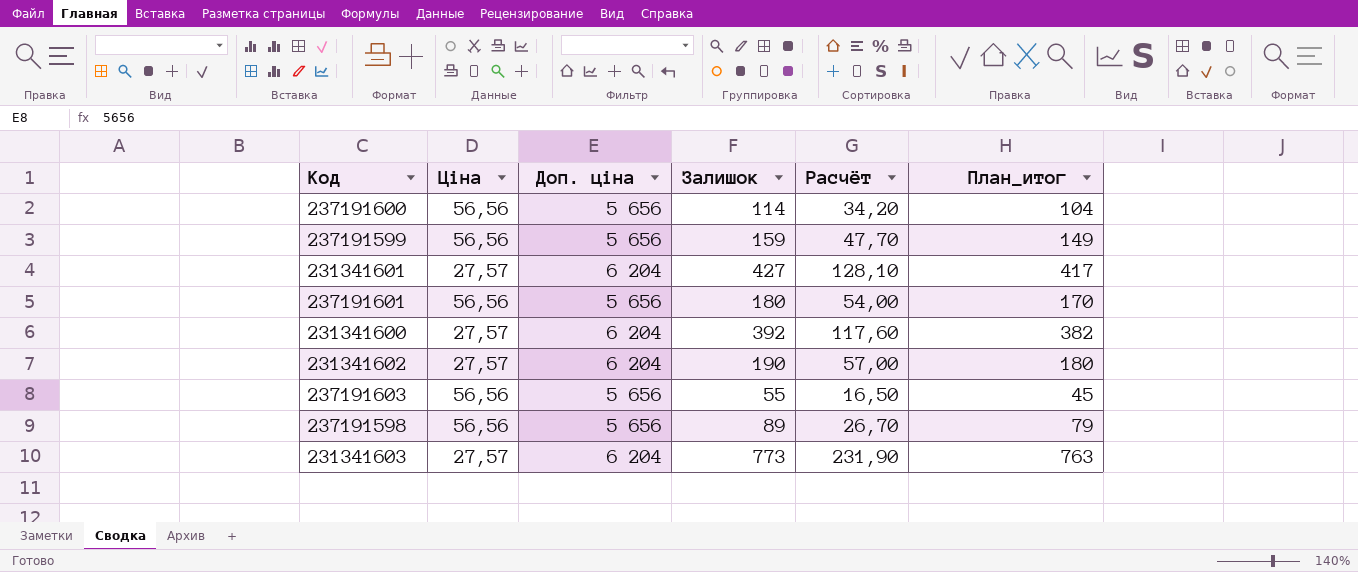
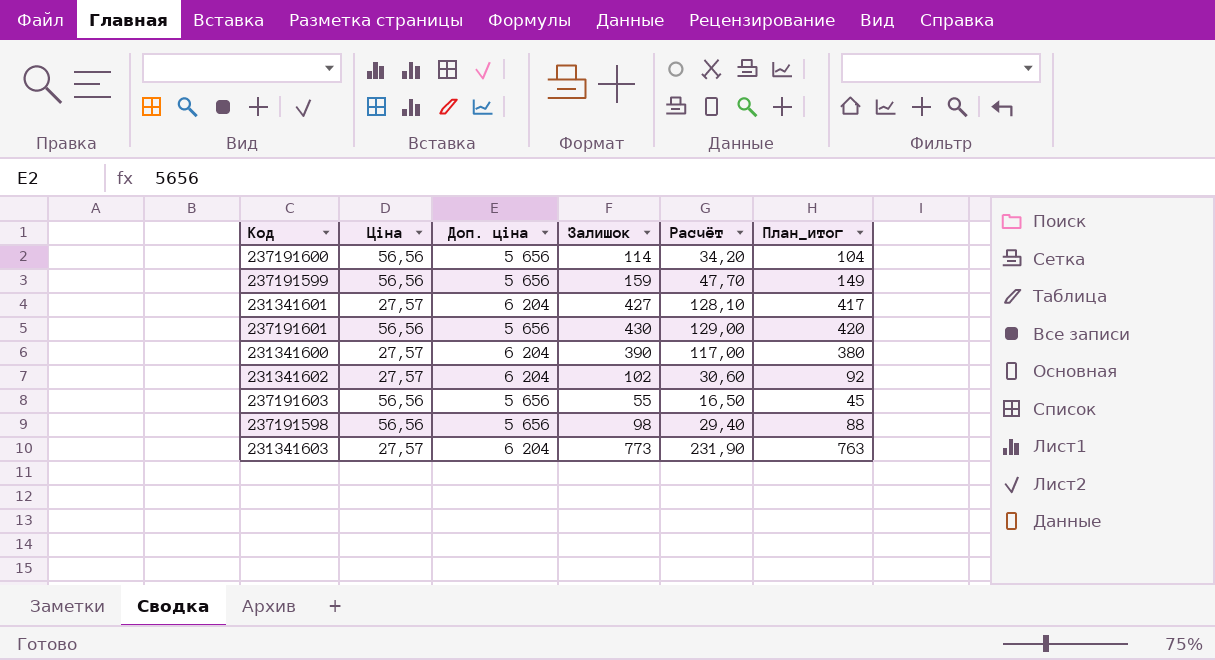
237191601 | Залишок: 180 -> 430
237191601 | Расчёт: 54,00 -> 129,00
237191601 | План_итог: 170 -> 420
231341600 | Залишок: 392 -> 390
231341600 | Расчёт: 117,60 -> 117,00
231341600 | План_итог: 382 -> 380
231341602 | Залишок: 190 -> 102
231341602 | Расчёт: 57,00 -> 30,60
231341602 | План_итог: 180 -> 92
237191598 | Залишок: 89 -> 98
237191598 | Расчёт: 26,70 -> 29,40
237191598 | План_итог: 79 -> 88

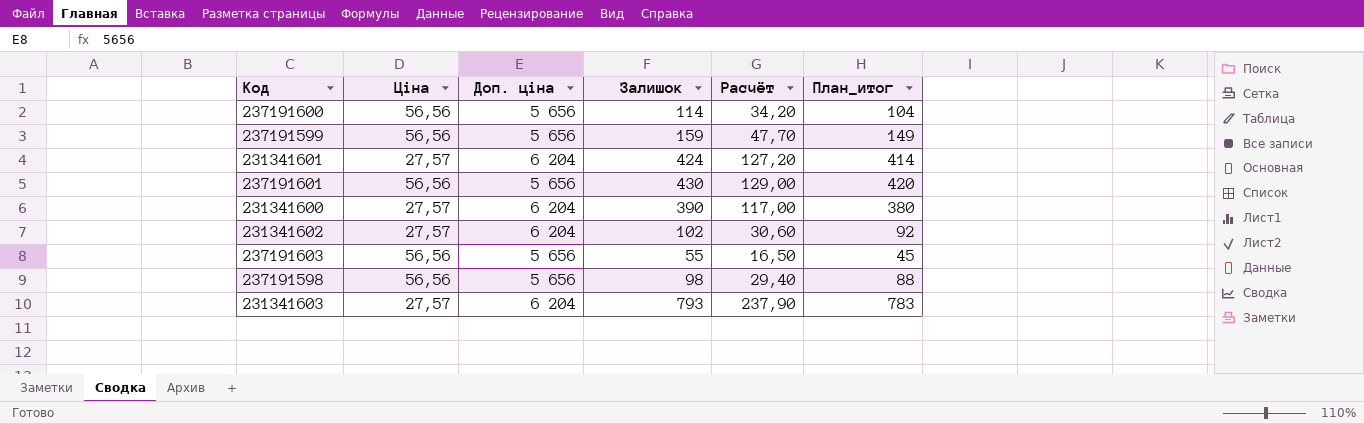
231341601 | Залишок: 427 -> 424
231341601 | Расчёт: 128,10 -> 127,20
231341601 | План_итог: 417 -> 414
231341603 | Залишок: 773 -> 793
231341603 | Расчёт: 231,90 -> 237,90
231341603 | План_итог: 763 -> 783

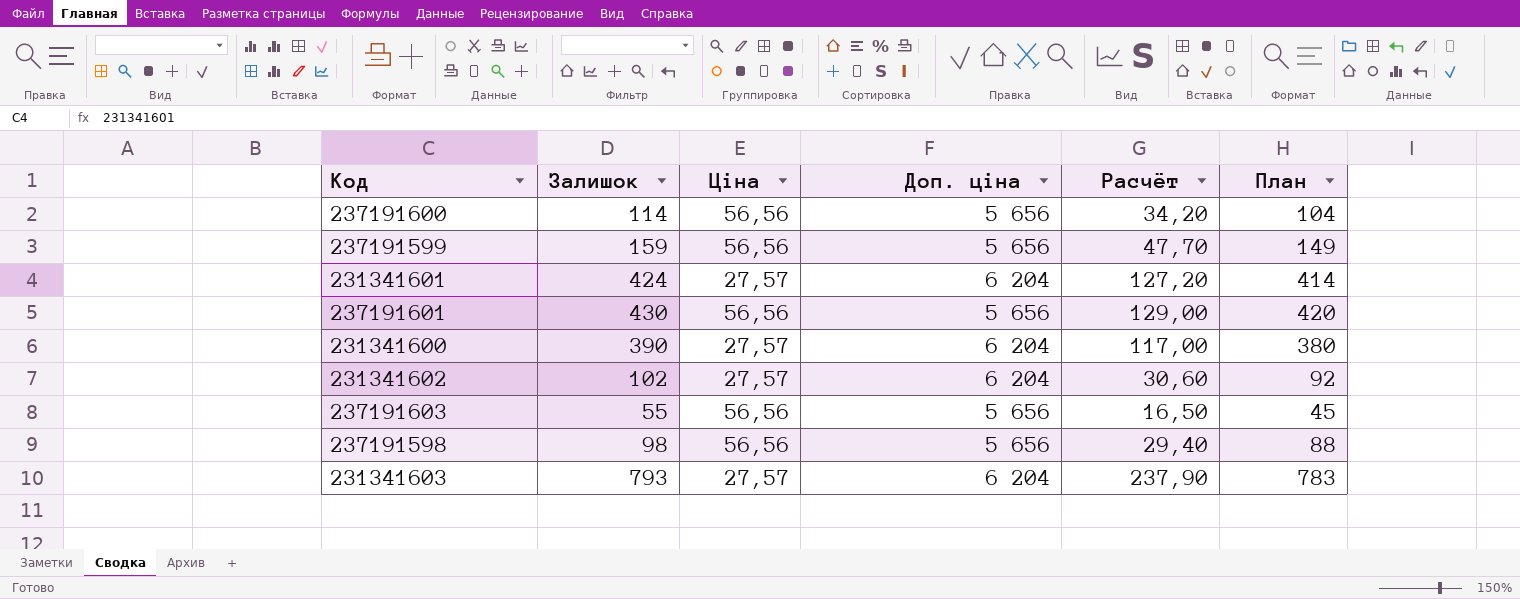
column Залишок | position: 4 -> 2
column name: План_итог -> План

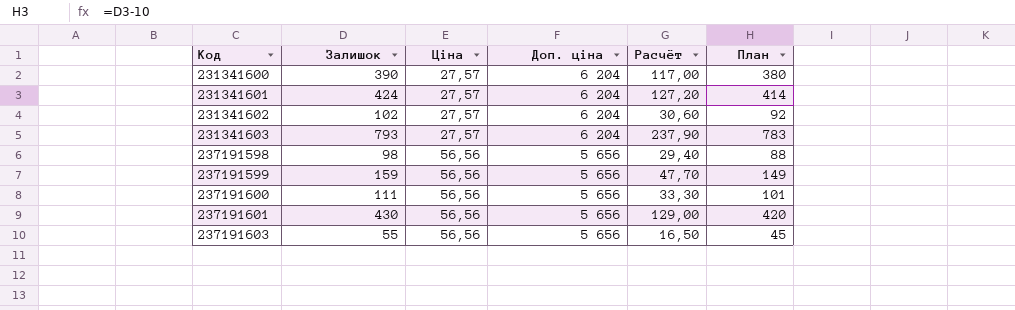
row order: none -> Код ascending
237191600 | Залишок: 114 -> 111
237191600 | Расчёт: 34,20 -> 33,30
237191600 | План: 104 -> 101

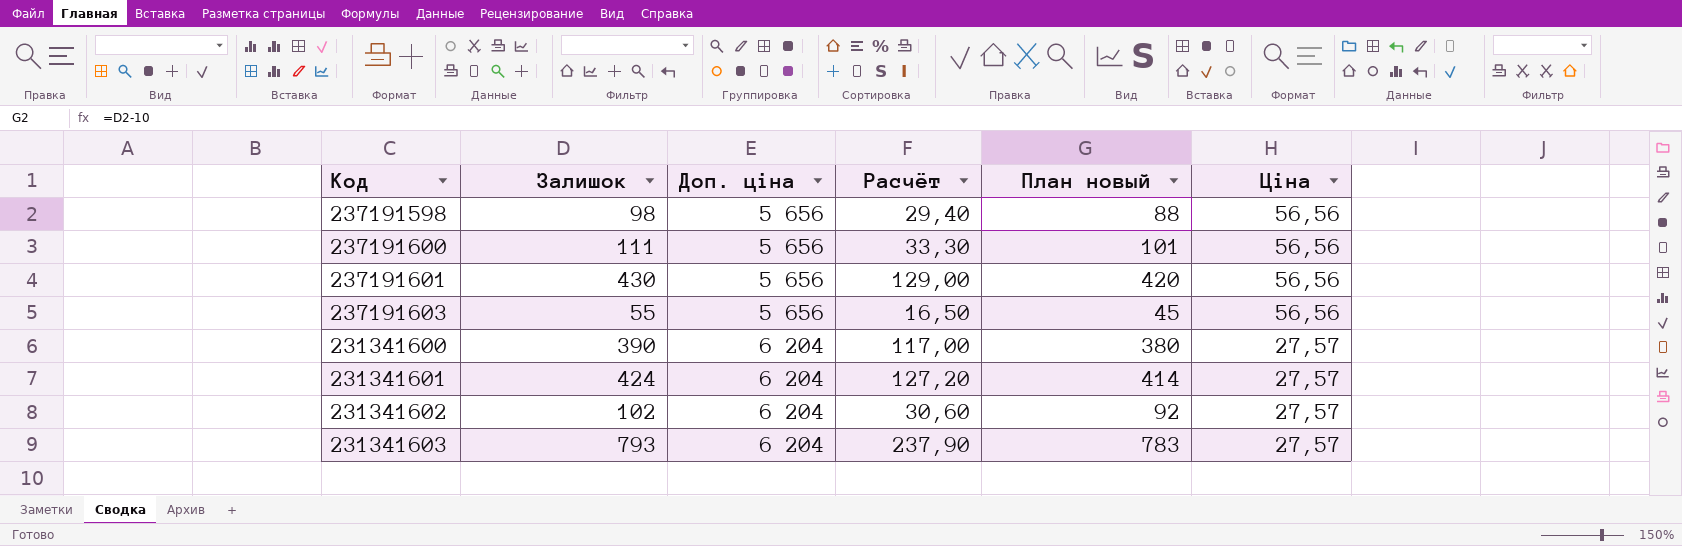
row order: Код ascending -> Доп. ціна ascending
column name: План -> План новый
column Ціна | position: 3 -> 6
row 237191599: 159 | 56,56 | 5 656 | 47,70 | 149 -> none

